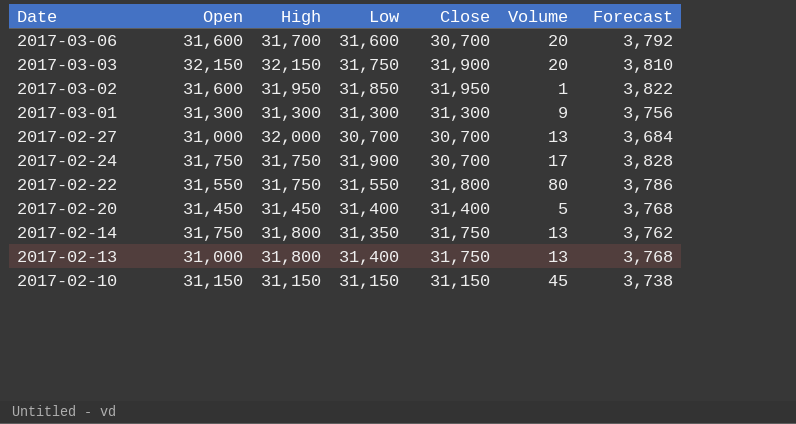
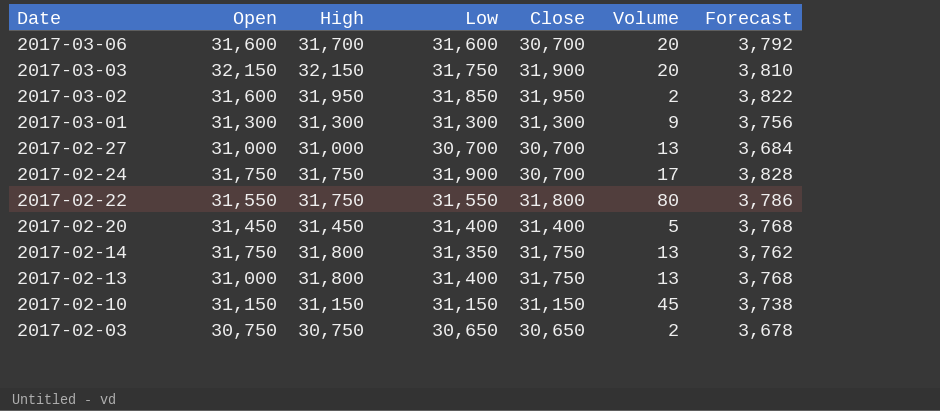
2017-03-02 | Volume: 1 -> 2
2017-02-27 | High: 32,000 -> 31,000
row 2017-02-03: none -> 30,750 | 30,750 | 30,650 | 30,650 | 2 | 3,678

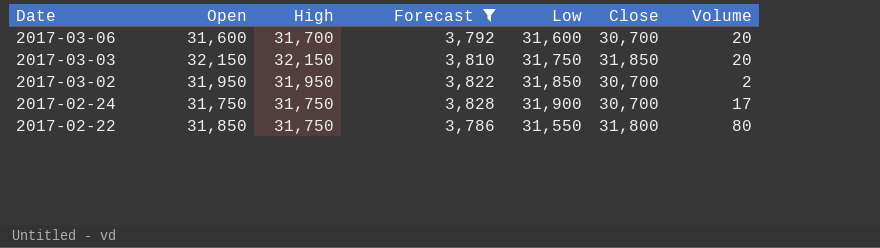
filter: none -> Forecast >= 3,786
column Forecast | position: 7 -> 4
2017-03-03 | Close: 31,900 -> 31,850
2017-03-02 | Open: 31,600 -> 31,950
2017-03-02 | Close: 31,950 -> 30,700
2017-02-22 | Open: 31,550 -> 31,850

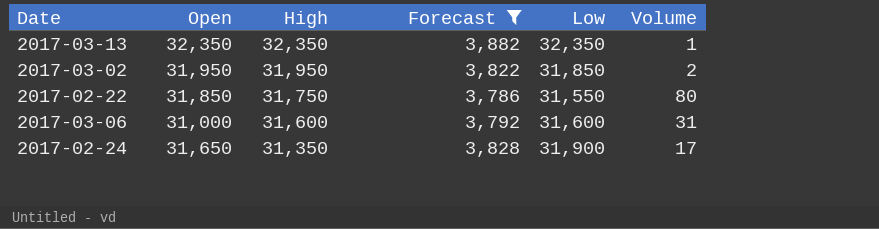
row order: Date descending -> High descending
column Close | position: 6 -> none
row 2017-03-03: 32,150 | 32,150 | 3,810 | 31,750 | 31,850 | 20 -> none
row 2017-03-13: none -> 32,350 | 32,350 | 3,882 | 32,350 | 1
2017-03-06 | Open: 31,600 -> 31,000
2017-03-06 | High: 31,700 -> 31,600
2017-03-06 | Volume: 20 -> 31
2017-02-24 | Open: 31,750 -> 31,650
2017-02-24 | High: 31,750 -> 31,350

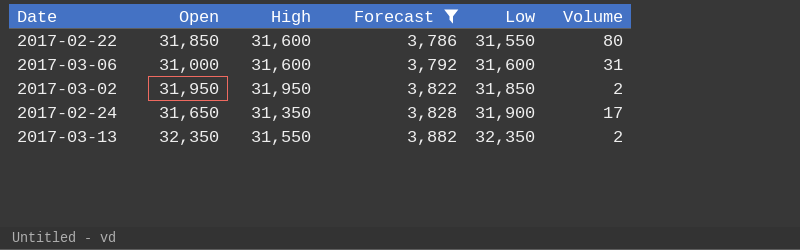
row order: High descending -> Forecast ascending
2017-02-22 | High: 31,750 -> 31,600
2017-03-13 | High: 32,350 -> 31,550
2017-03-13 | Volume: 1 -> 2

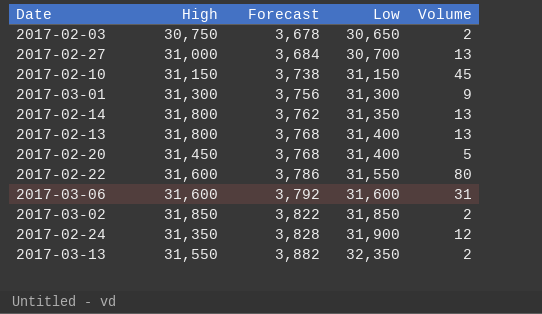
filter: Forecast >= 3,786 -> none
column Open | position: 2 -> none
2017-03-02 | High: 31,950 -> 31,850
2017-02-24 | Volume: 17 -> 12

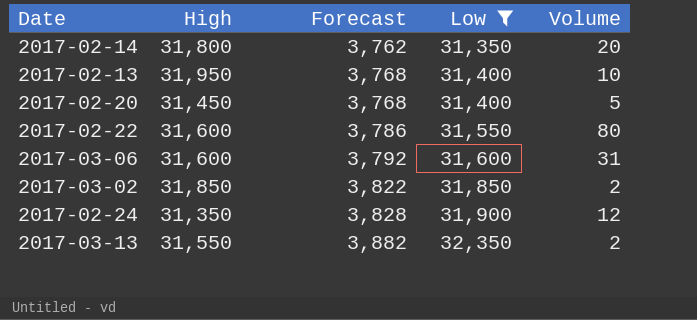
filter: none -> Low >= 31,350
2017-02-14 | Volume: 13 -> 20
2017-02-13 | High: 31,800 -> 31,950
2017-02-13 | Volume: 13 -> 10

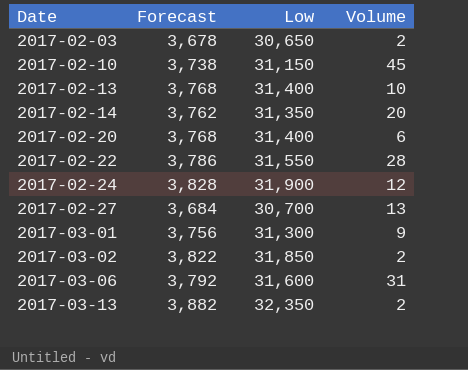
filter: Low >= 31,350 -> none
row order: Forecast ascending -> Date ascending
column High | position: 2 -> none
2017-02-20 | Volume: 5 -> 6
2017-02-22 | Volume: 80 -> 28

